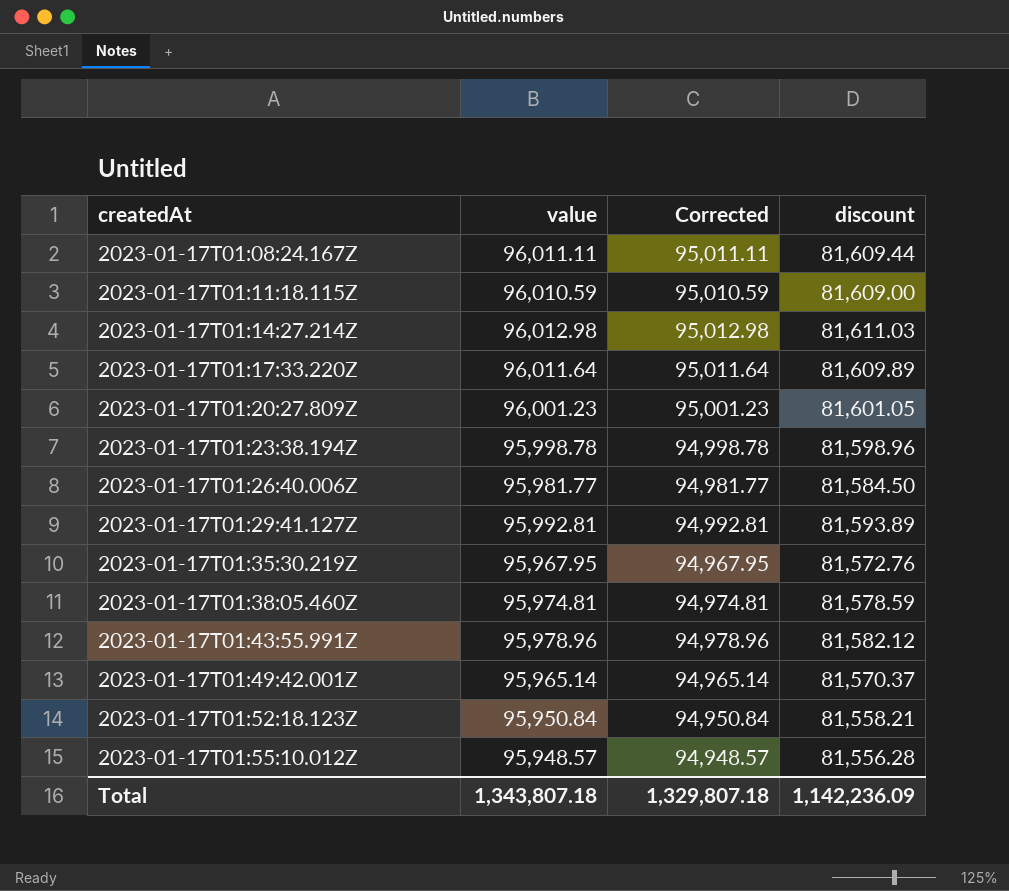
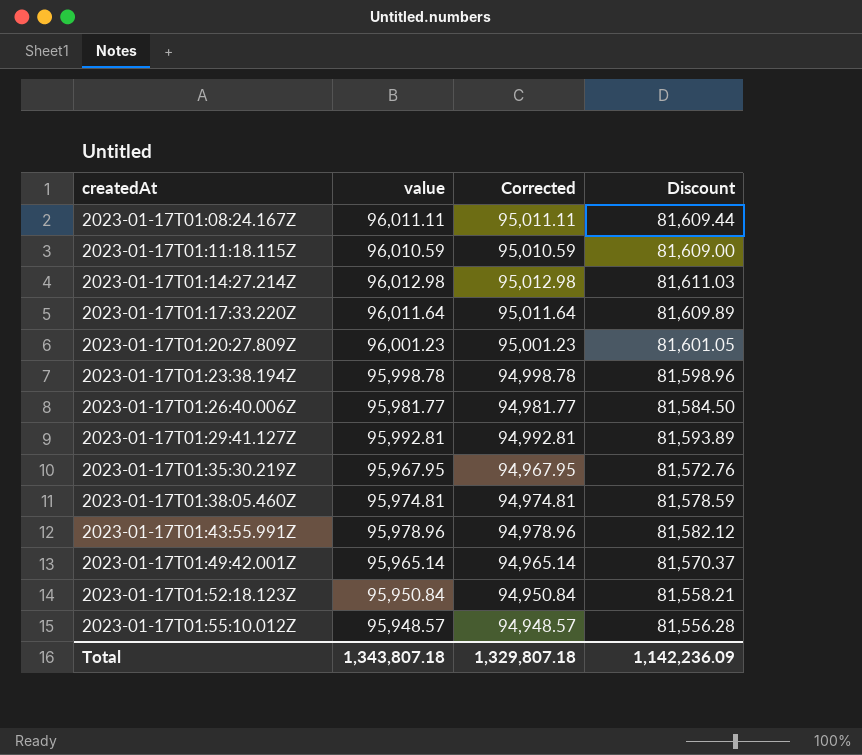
column name: discount -> Discount

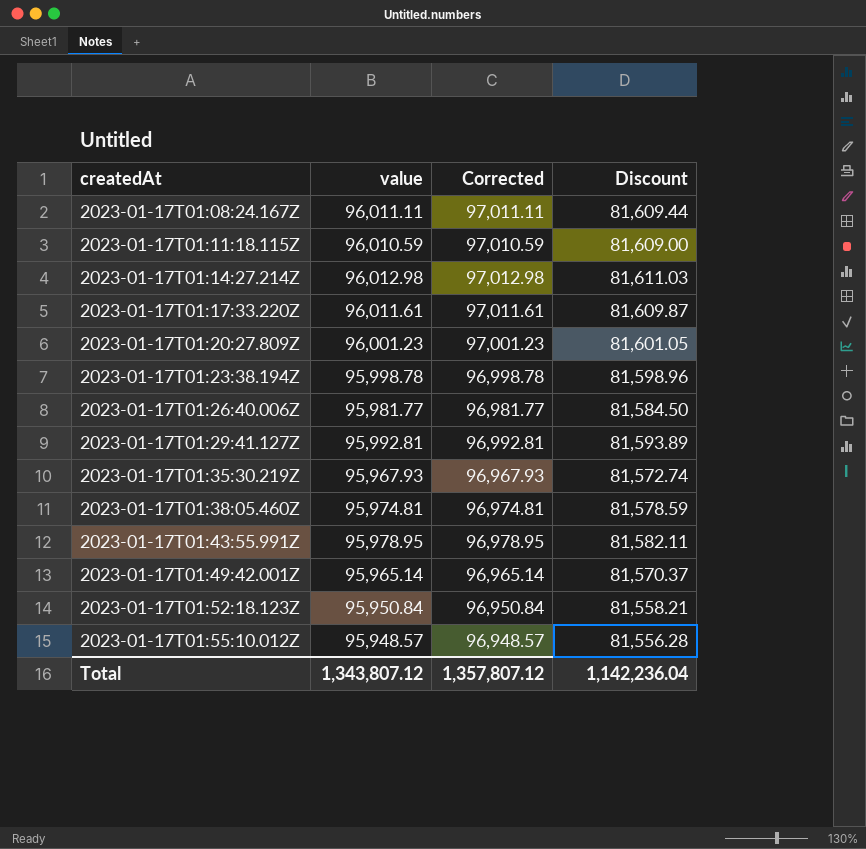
column Corrected | formula: [value] - 1000 -> [value] + 1000
2023-01-17T01:17:33.220Z | value: 96,011.64 -> 96,011.61
2023-01-17T01:17:33.220Z | Discount: 81,609.89 -> 81,609.87
2023-01-17T01:35:30.219Z | value: 95,967.95 -> 95,967.93
2023-01-17T01:35:30.219Z | Discount: 81,572.76 -> 81,572.74
2023-01-17T01:43:55.991Z | value: 95,978.96 -> 95,978.95
2023-01-17T01:43:55.991Z | Discount: 81,582.12 -> 81,582.11
Total | value: 1,343,807.18 -> 1,343,807.12
Total | Corrected: 1,329,807.18 -> 1,357,807.12
Total | Discount: 1,142,236.09 -> 1,142,236.04

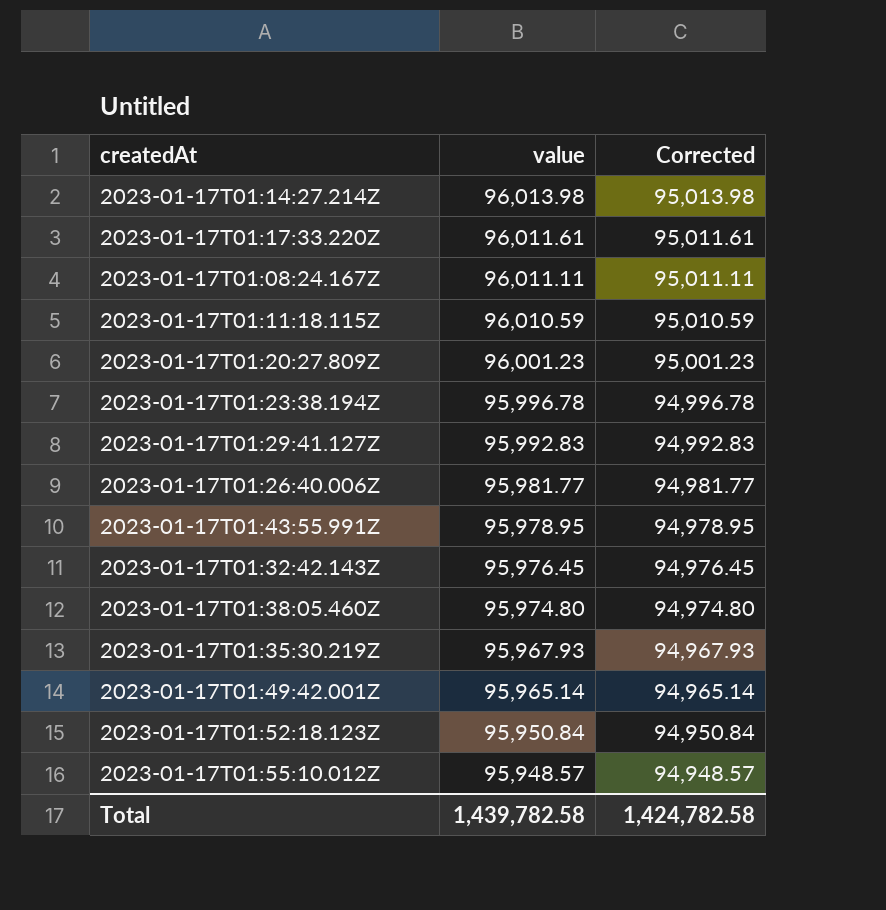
row order: createdAt ascending -> value descending
column Discount | formula: [value] * 0.85 -> none
column Corrected | formula: [value] + 1000 -> [value] - 1000
2023-01-17T01:14:27.214Z | value: 96,012.98 -> 96,013.98
2023-01-17T01:23:38.194Z | value: 95,998.78 -> 95,996.78
2023-01-17T01:29:41.127Z | value: 95,992.81 -> 95,992.83
row 2023-01-17T01:32:42.143Z: none -> 95,976.45 | 94,976.45
2023-01-17T01:38:05.460Z | value: 95,974.81 -> 95,974.80
Total | value: 1,343,807.12 -> 1,439,782.58
Total | Corrected: 1,357,807.12 -> 1,424,782.58

